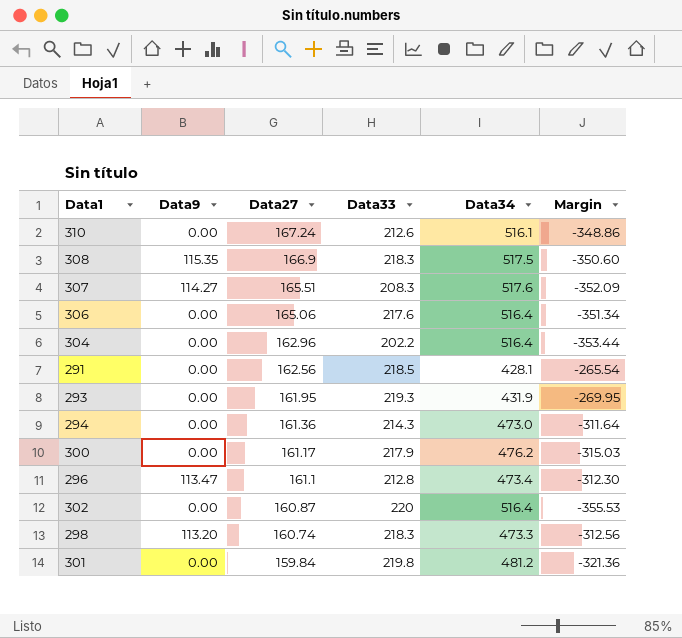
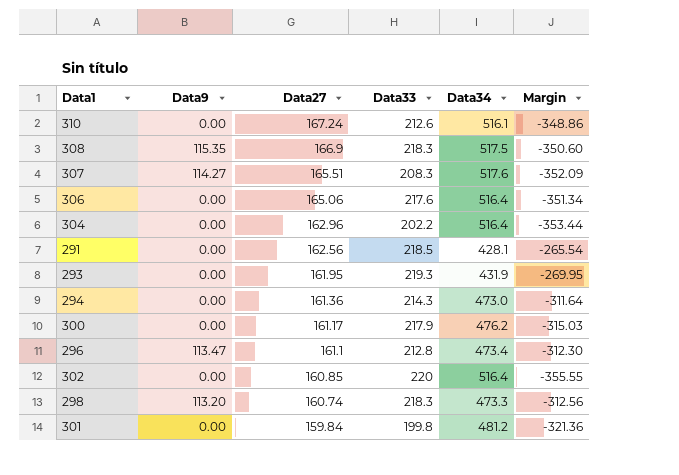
302 | Data27: 160.87 -> 160.85
302 | Margin: -355.53 -> -355.55
301 | Data33: 219.8 -> 199.8

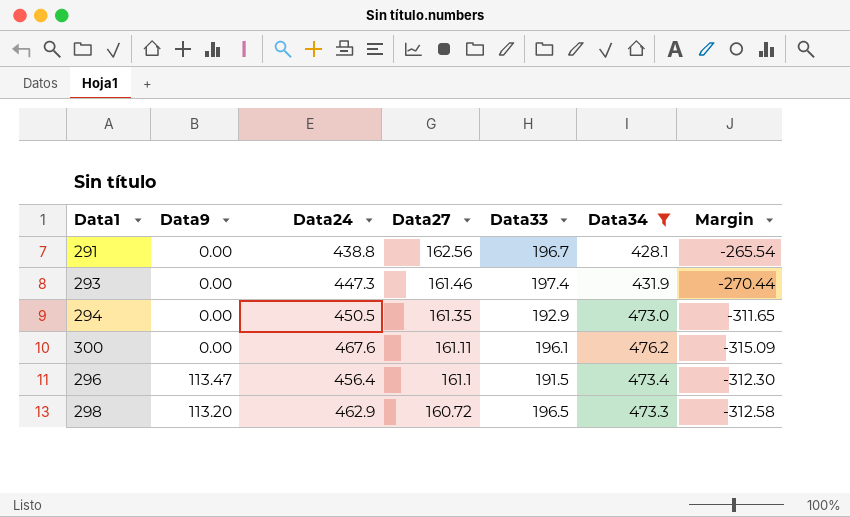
filter: none -> Data34 <= 476.2
column Data24 | position: none -> 3
291 | Data33: 218.5 -> 196.7
293 | Data27: 161.95 -> 161.46
293 | Data33: 219.3 -> 197.4
293 | Margin: -269.95 -> -270.44
294 | Data27: 161.36 -> 161.35
294 | Data33: 214.3 -> 192.9
294 | Margin: -311.64 -> -311.65
300 | Data27: 161.17 -> 161.11
300 | Data33: 217.9 -> 196.1
300 | Margin: -315.03 -> -315.09
296 | Data33: 212.8 -> 191.5
298 | Data27: 160.74 -> 160.72
298 | Data33: 218.3 -> 196.5
298 | Margin: -312.56 -> -312.58

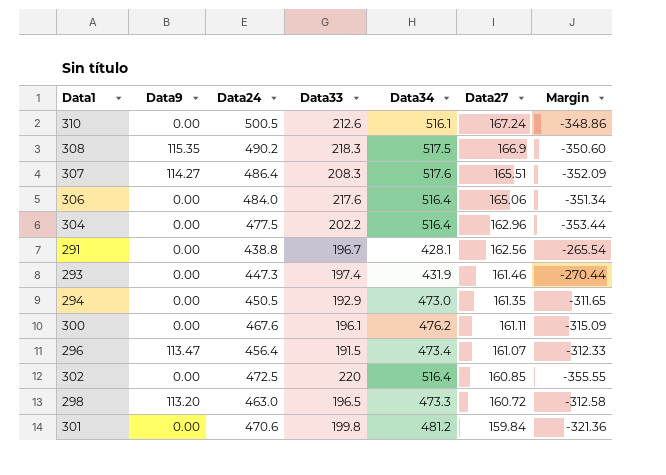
filter: Data34 <= 476.2 -> none
column Data27 | position: 4 -> 6
296 | Data27: 161.1 -> 161.07
296 | Margin: -312.30 -> -312.33
298 | Data24: 462.9 -> 463.0

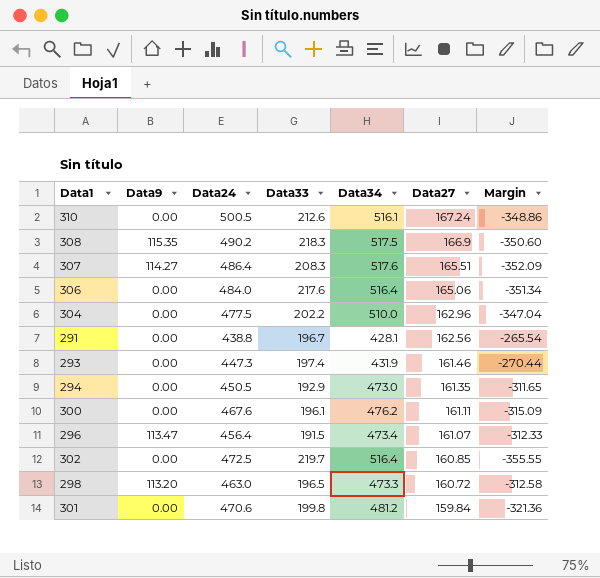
304 | Data34: 516.4 -> 510.0
304 | Margin: -353.44 -> -347.04
302 | Data33: 220 -> 219.7

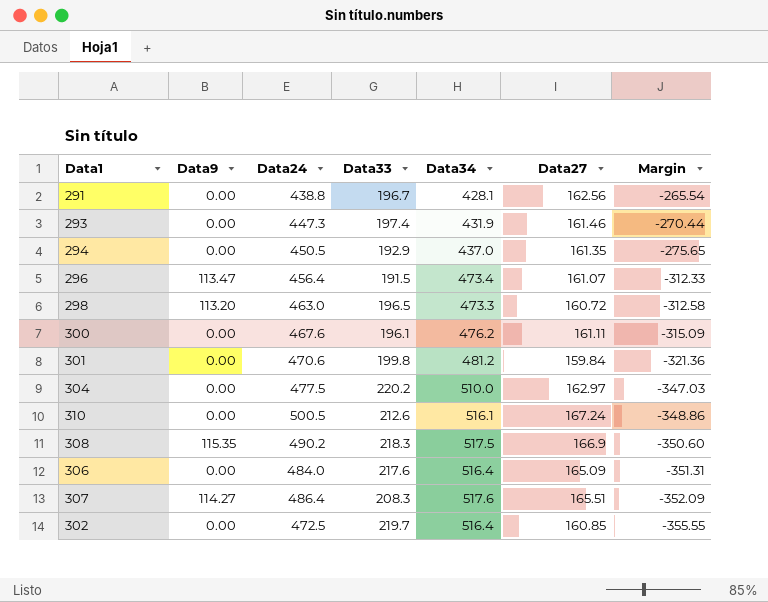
row order: Data27 descending -> Margin descending
294 | Data34: 473.0 -> 437.0
294 | Margin: -311.65 -> -275.65
304 | Data33: 202.2 -> 220.2
304 | Data27: 162.96 -> 162.97
304 | Margin: -347.04 -> -347.03
306 | Data27: 165.06 -> 165.09
306 | Margin: -351.34 -> -351.31

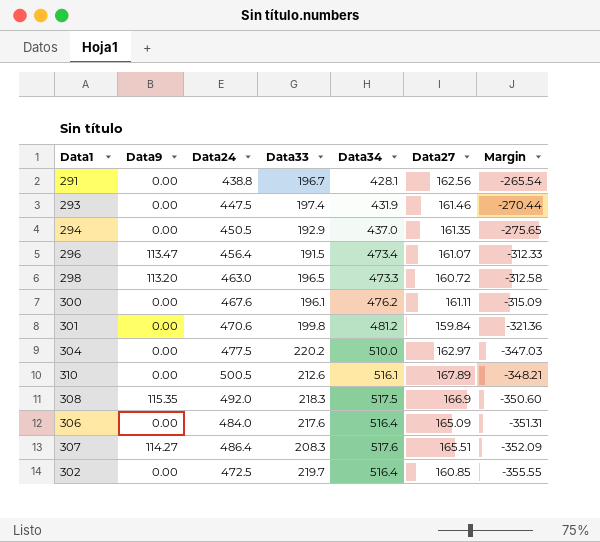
293 | Data24: 447.3 -> 447.5
310 | Data27: 167.24 -> 167.89
310 | Margin: -348.86 -> -348.21
308 | Data24: 490.2 -> 492.0

